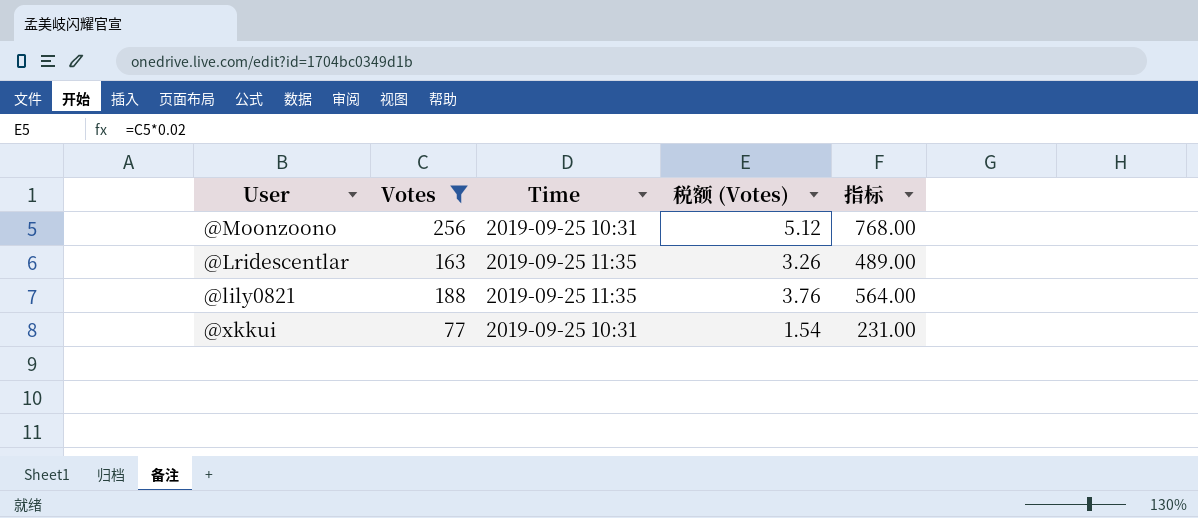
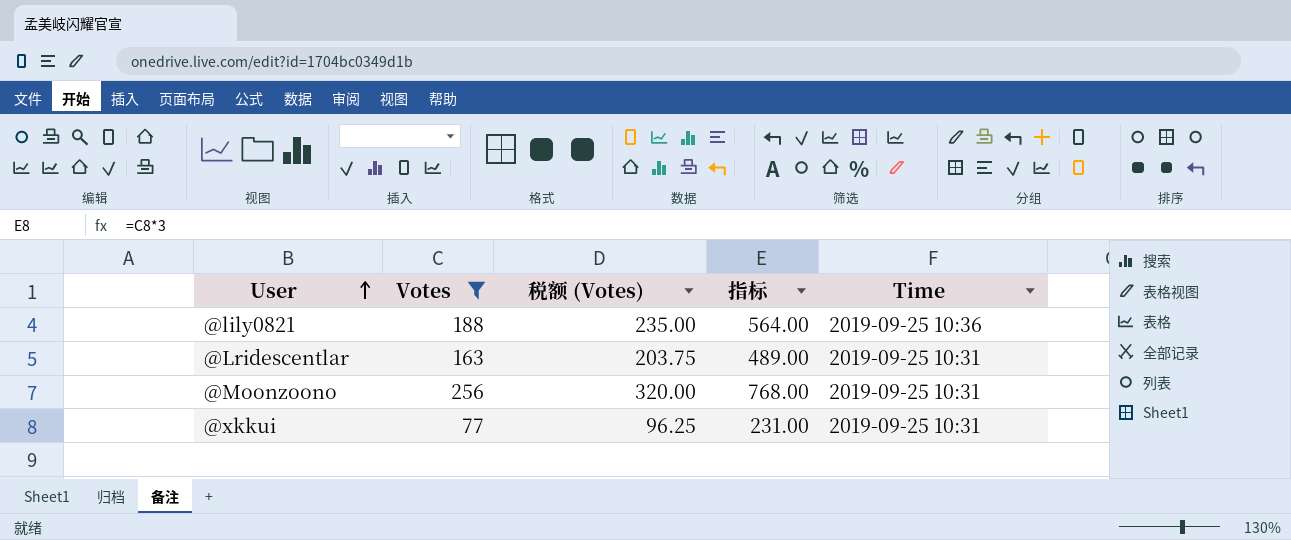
row order: none -> User ascending
column 税额 (Votes) | formula: [Votes] * 0.02 -> [Votes] * 1.25
column Time | position: 3 -> 5
@lily0821 | Time: 2019-09-25 11:35 -> 2019-09-25 10:36
@Lridescentlar | Time: 2019-09-25 11:35 -> 2019-09-25 10:31

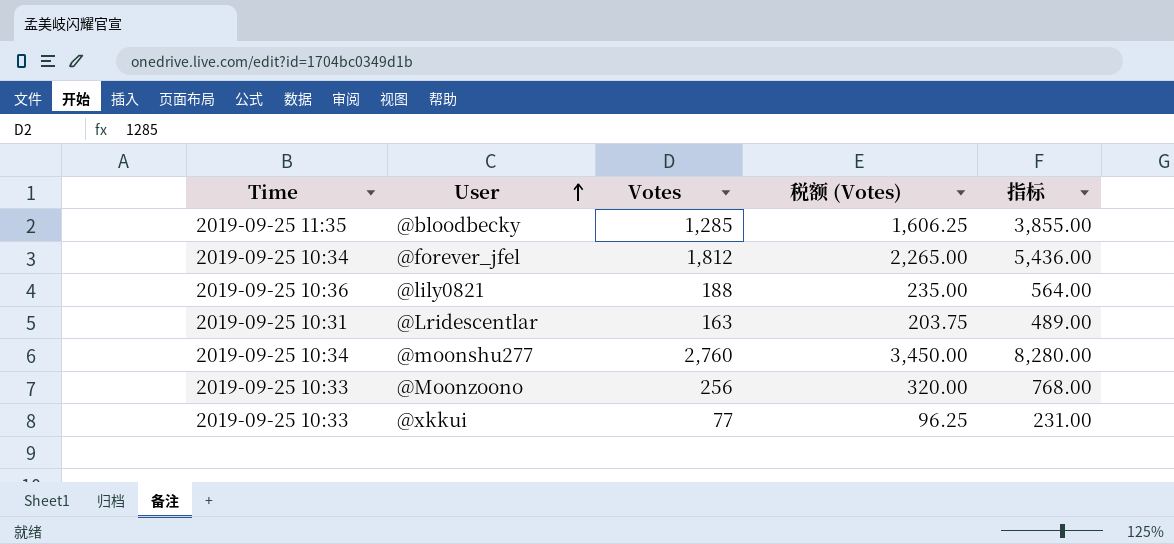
filter: Votes <= 256 -> none
column Time | position: 5 -> 1
@Moonzoono | Time: 2019-09-25 10:31 -> 2019-09-25 10:33
@xkkui | Time: 2019-09-25 10:31 -> 2019-09-25 10:33

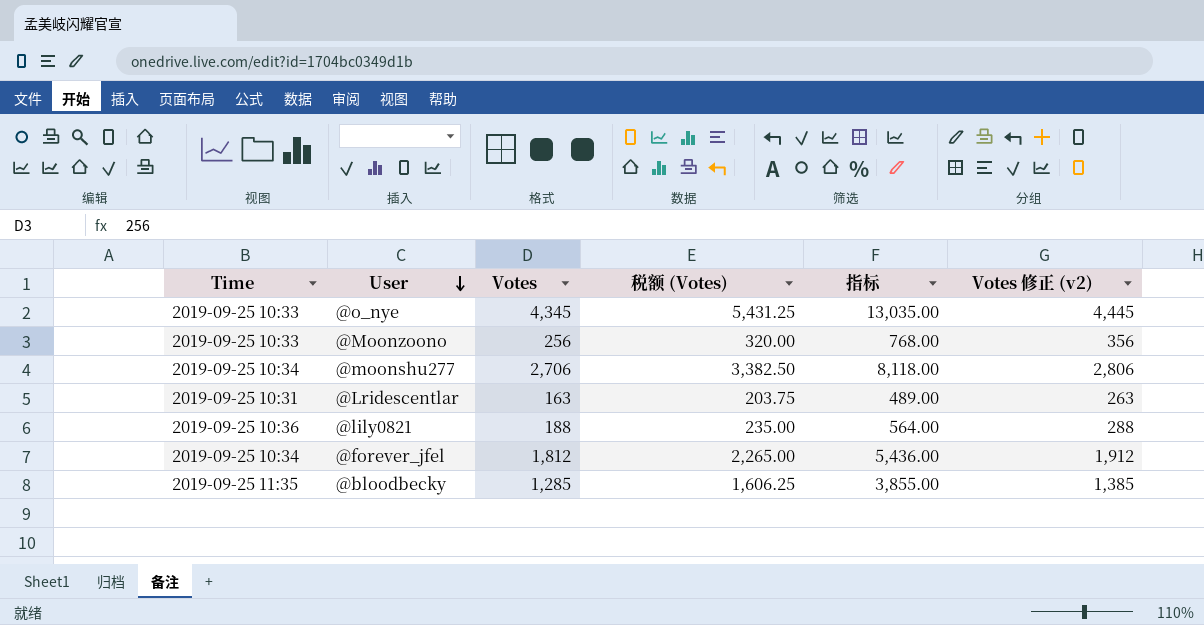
row order: User ascending -> User descending
column Votes 修正 (v2) | formula: none -> [Votes] + 100
row @xkkui: 2019-09-25 10:33 | 77 | 96.25 | 231.00 -> none
row @o_nye: none -> 2019-09-25 10:33 | 4,345 | 5,431.25 | 13,035.00 | 4,445
@moonshu277 | Votes: 2,760 -> 2,706
@moonshu277 | 税额 (Votes): 3,450.00 -> 3,382.50
@moonshu277 | 指标: 8,280.00 -> 8,118.00

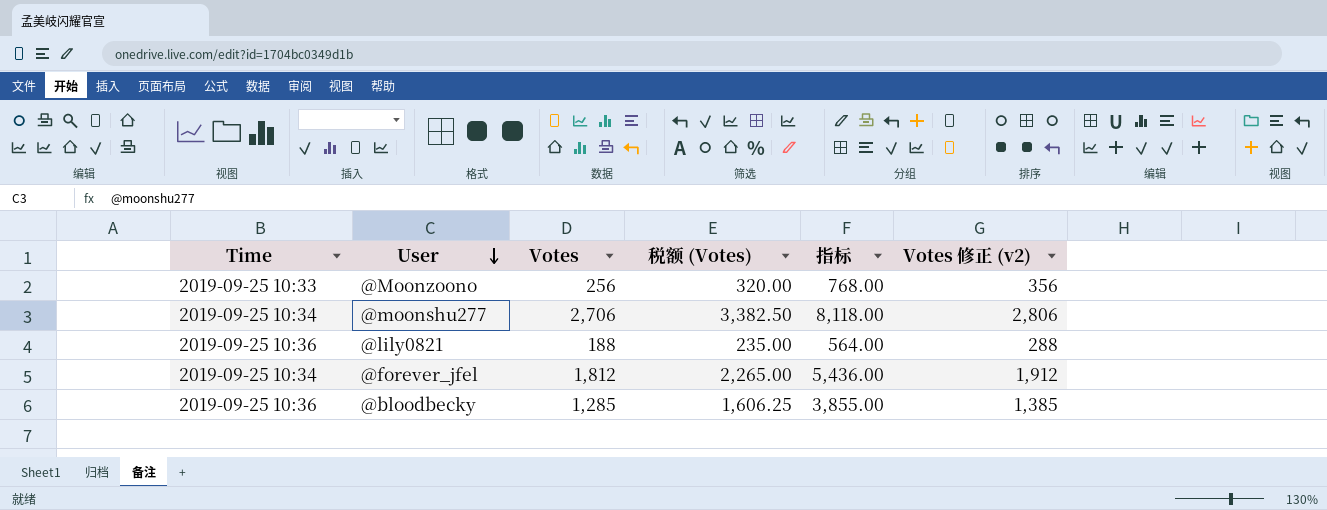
row @o_nye: 2019-09-25 10:33 | 4,345 | 5,431.25 | 13,035.00 | 4,445 -> none
row @Lridescentlar: 2019-09-25 10:31 | 163 | 203.75 | 489.00 | 263 -> none
@bloodbecky | Time: 2019-09-25 11:35 -> 2019-09-25 10:36

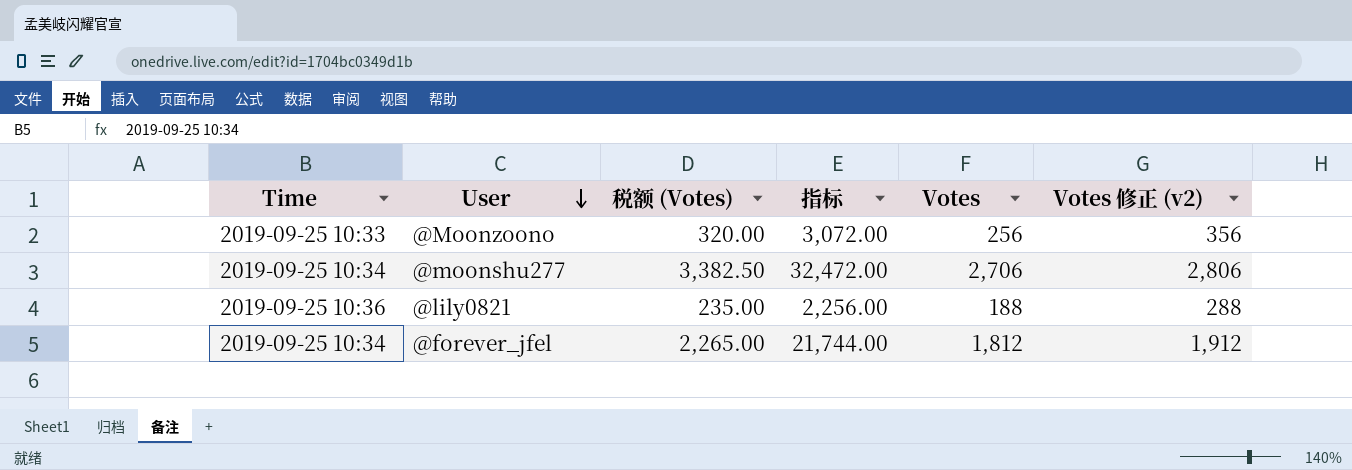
column 指标 | formula: [Votes] * 3 -> [Votes] * 12
column Votes | position: 3 -> 5
row @bloodbecky: 2019-09-25 10:36 | 1,285 | 1,606.25 | 3,855.00 | 1,385 -> none

